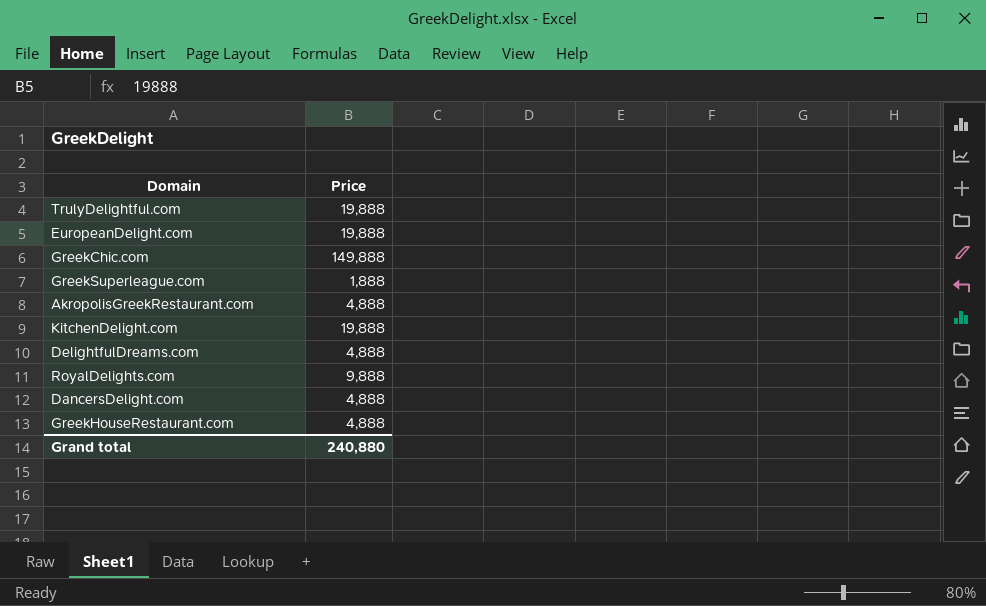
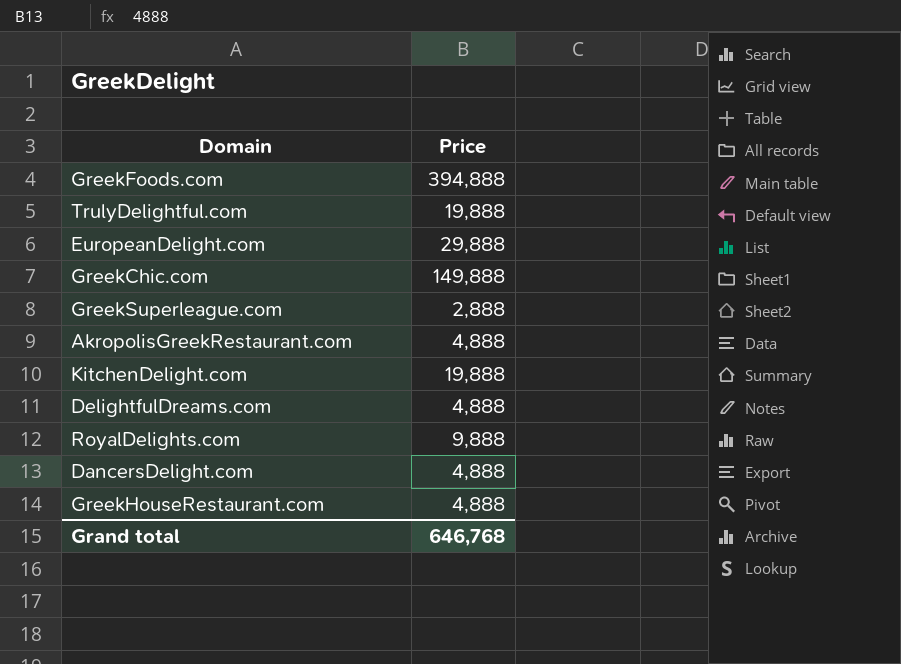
row GreekFoods.com: none -> 394,888
EuropeanDelight.com | Price: 19,888 -> 29,888
GreekSuperleague.com | Price: 1,888 -> 2,888
Grand total | Price: 240,880 -> 646,768

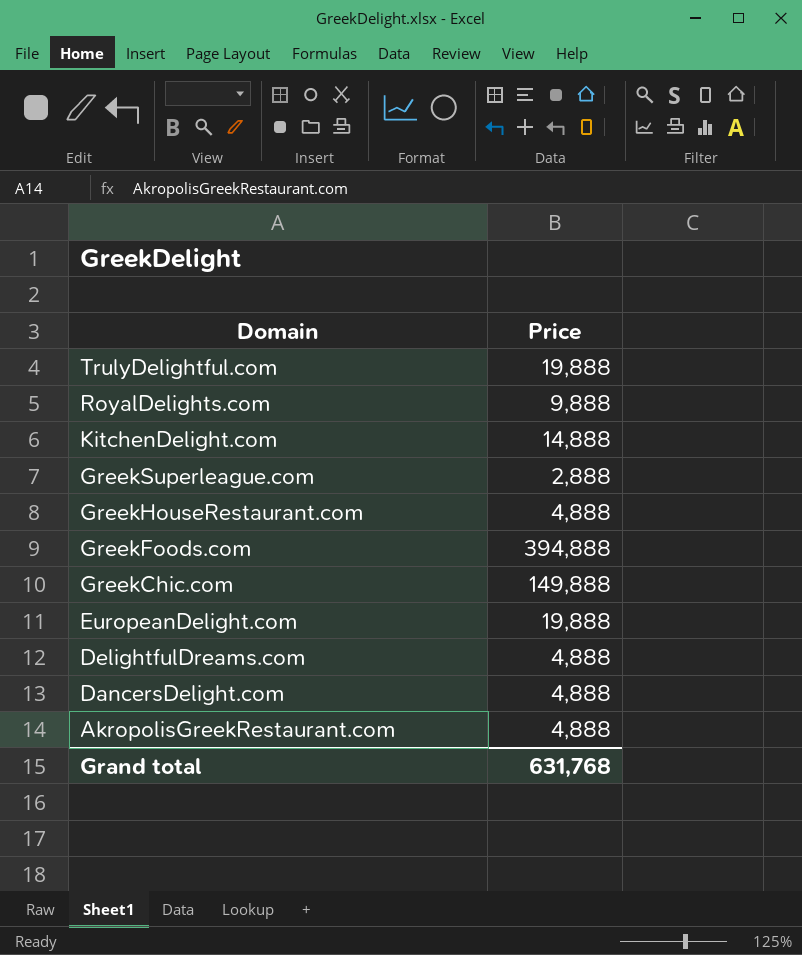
row order: none -> Domain descending
KitchenDelight.com | Price: 19,888 -> 14,888
EuropeanDelight.com | Price: 29,888 -> 19,888
Grand total | Price: 646,768 -> 631,768

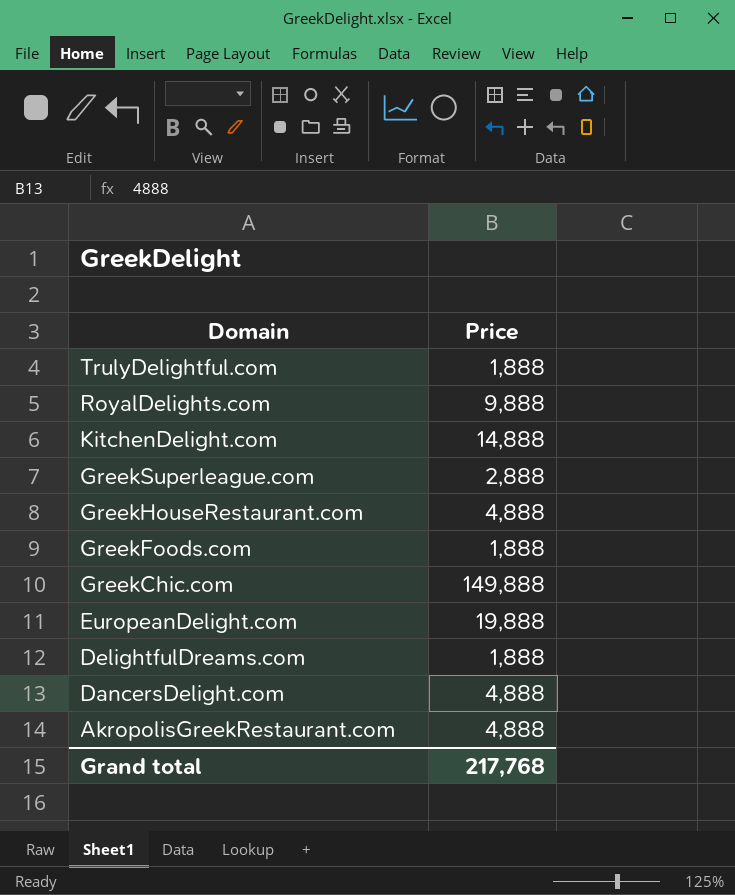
TrulyDelightful.com | Price: 19,888 -> 1,888
GreekFoods.com | Price: 394,888 -> 1,888
DelightfulDreams.com | Price: 4,888 -> 1,888
Grand total | Price: 631,768 -> 217,768

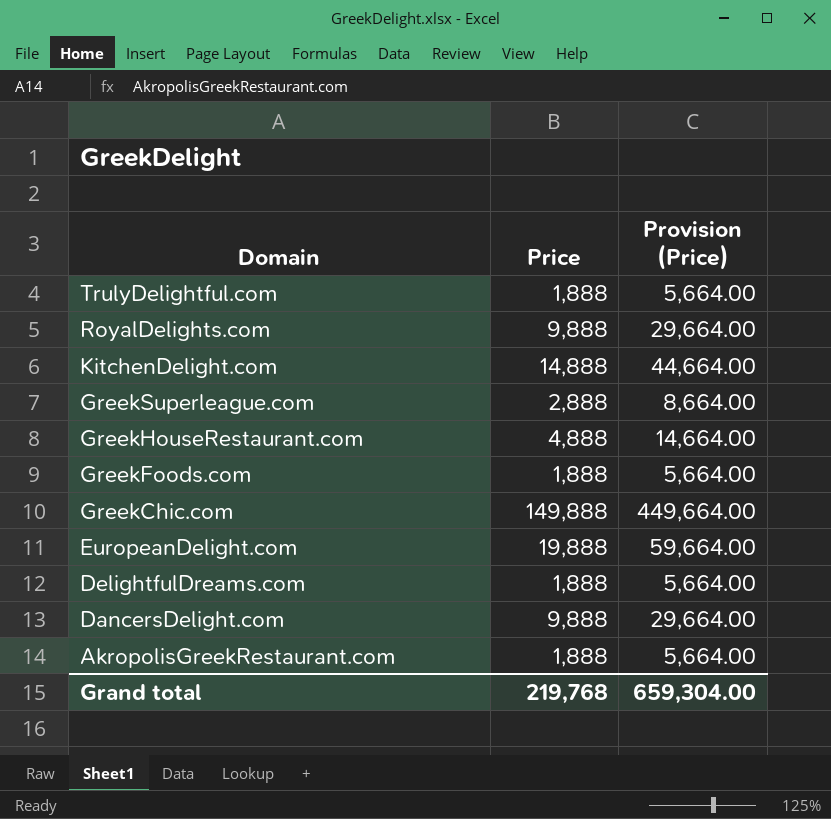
column Provision (Price) | formula: none -> [Price] * 3
DancersDelight.com | Price: 4,888 -> 9,888
AkropolisGreekRestaurant.com | Price: 4,888 -> 1,888
Grand total | Price: 217,768 -> 219,768

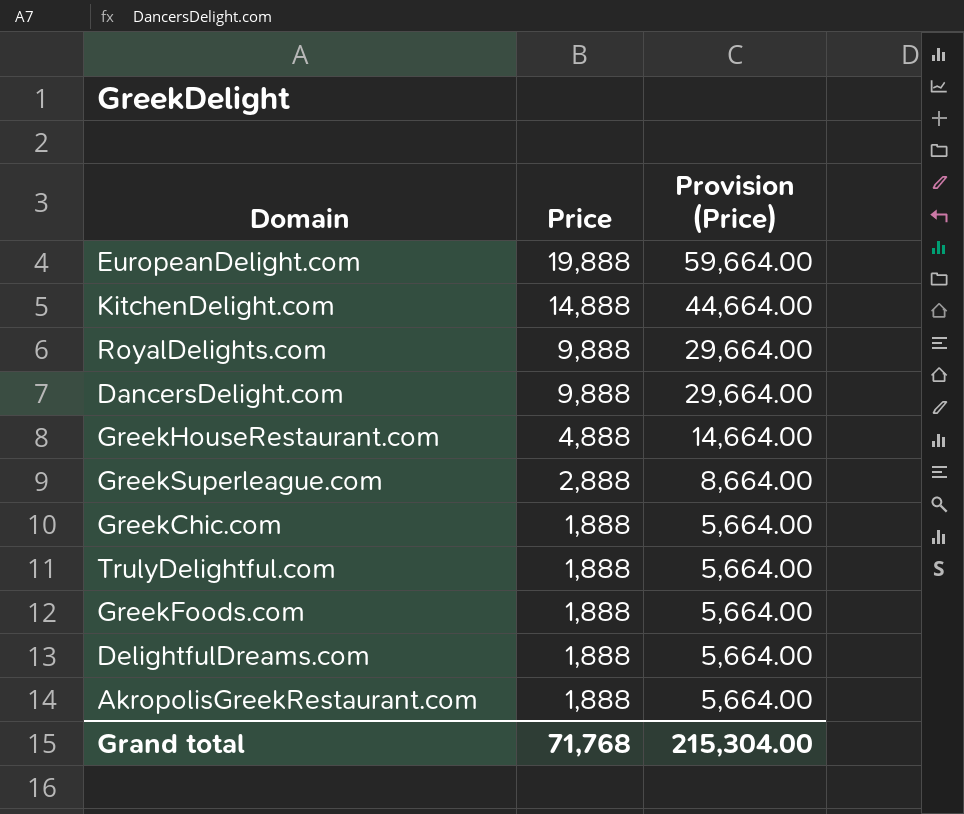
row order: Domain descending -> Price descending
GreekChic.com | Price: 149,888 -> 1,888
GreekChic.com | Provision (Price): 449,664.00 -> 5,664.00
Grand total | Price: 219,768 -> 71,768
Grand total | Provision (Price): 659,304.00 -> 215,304.00

